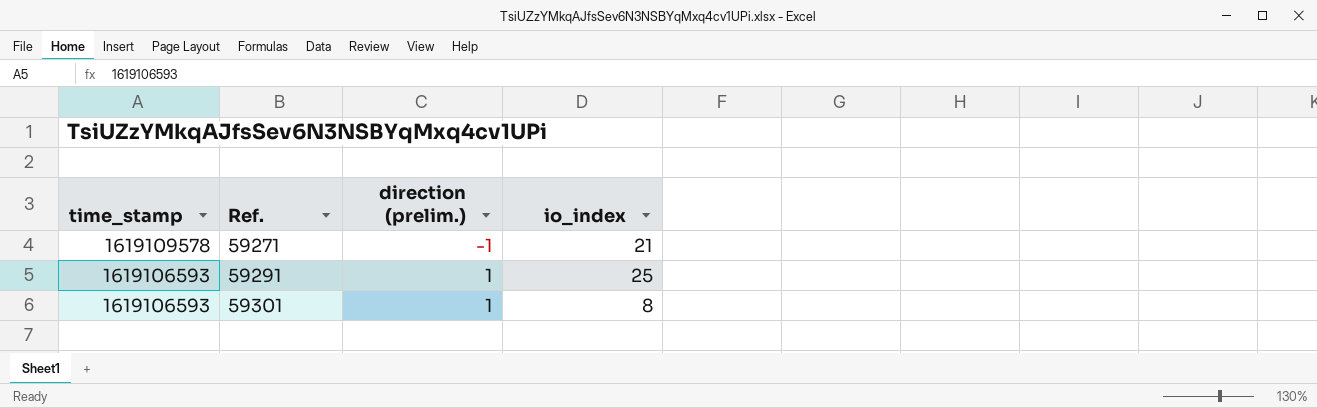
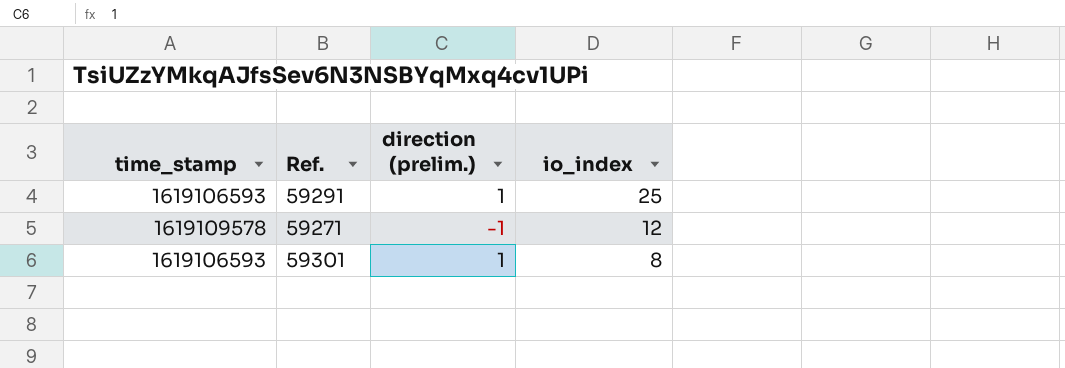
row order: time_stamp descending -> io_index descending
59271 | io_index: 21 -> 12

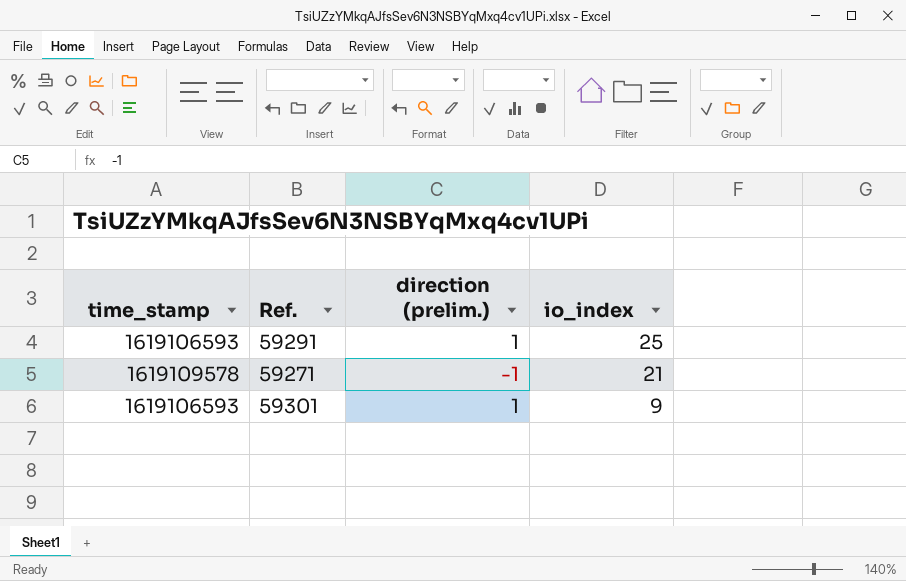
59271 | io_index: 12 -> 21
59301 | io_index: 8 -> 9

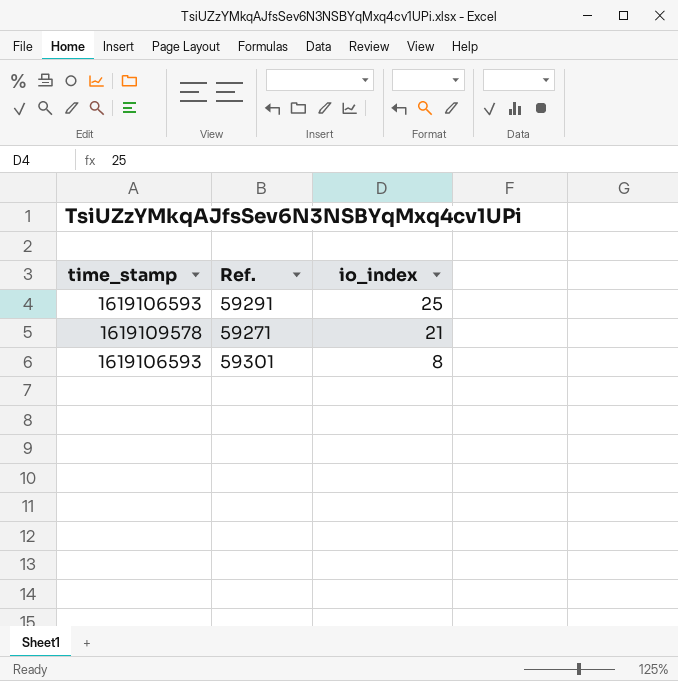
column direction (prelim.) | position: 3 -> none
59301 | io_index: 9 -> 8

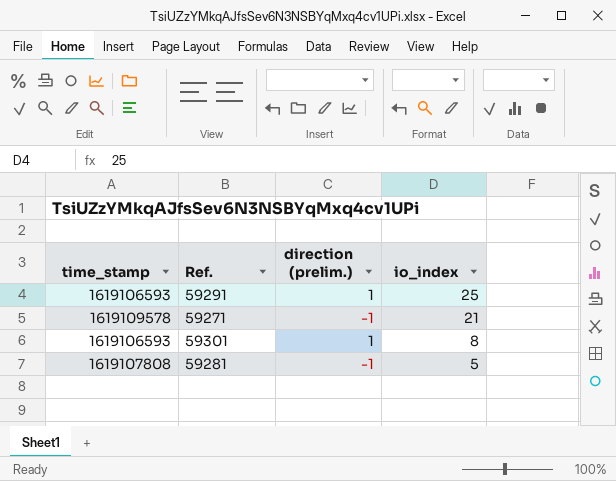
column direction (prelim.) | position: none -> 3
row 59281: none -> 1619107808 | -1 | 5

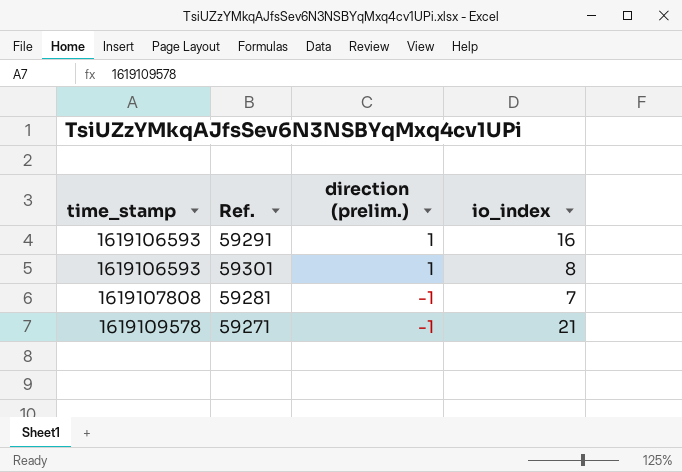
row order: io_index descending -> time_stamp ascending
59291 | io_index: 25 -> 16
59281 | io_index: 5 -> 7

